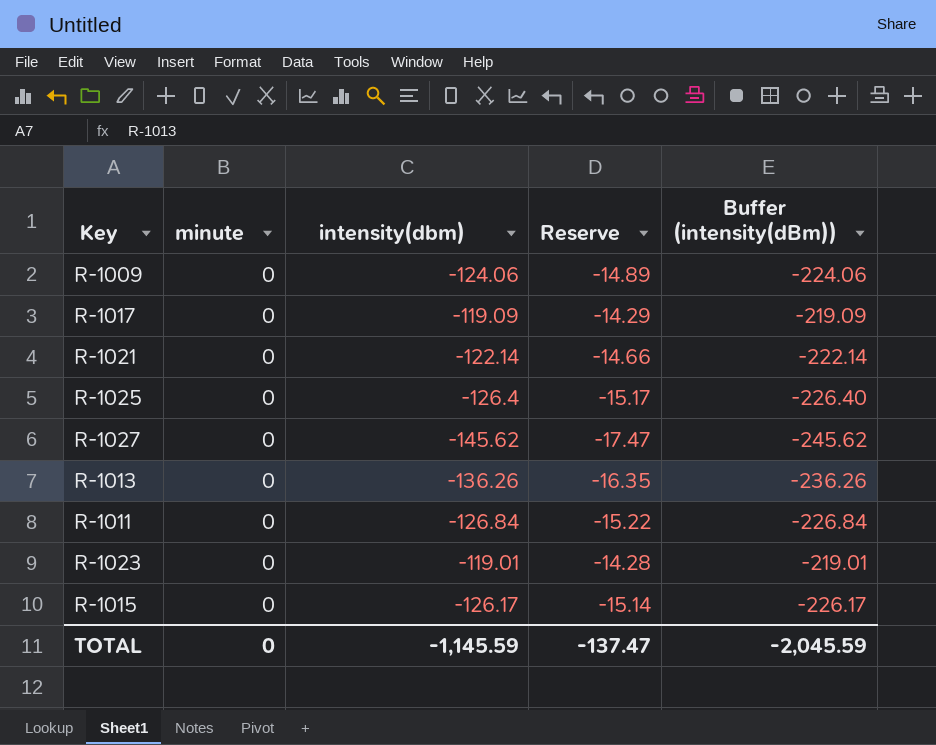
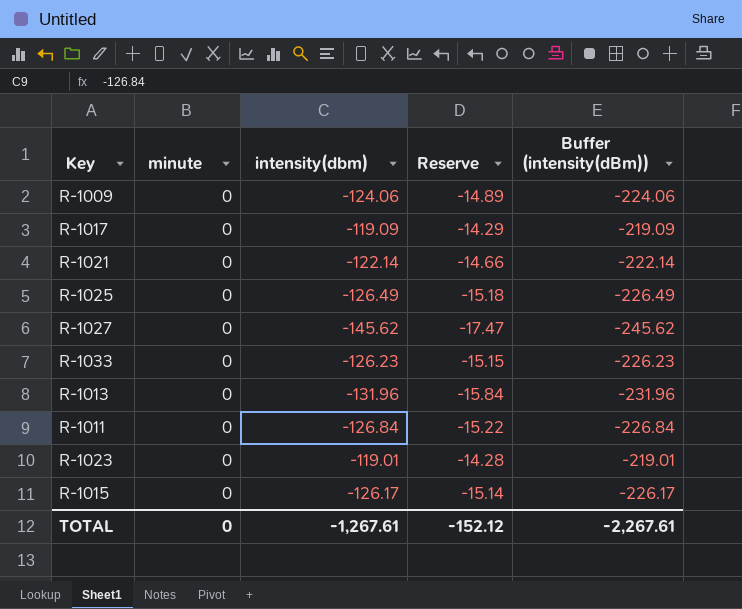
R-1025 | intensity(dbm): -126.4 -> -126.49
R-1025 | Reserve: -15.17 -> -15.18
R-1025 | Buffer (intensity(dBm)): -226.40 -> -226.49
row R-1033: none -> 0 | -126.23 | -15.15 | -226.23
R-1013 | intensity(dbm): -136.26 -> -131.96
R-1013 | Reserve: -16.35 -> -15.84
R-1013 | Buffer (intensity(dBm)): -236.26 -> -231.96
TOTAL | intensity(dbm): -1,145.59 -> -1,267.61
TOTAL | Reserve: -137.47 -> -152.12
TOTAL | Buffer (intensity(dBm)): -2,045.59 -> -2,267.61

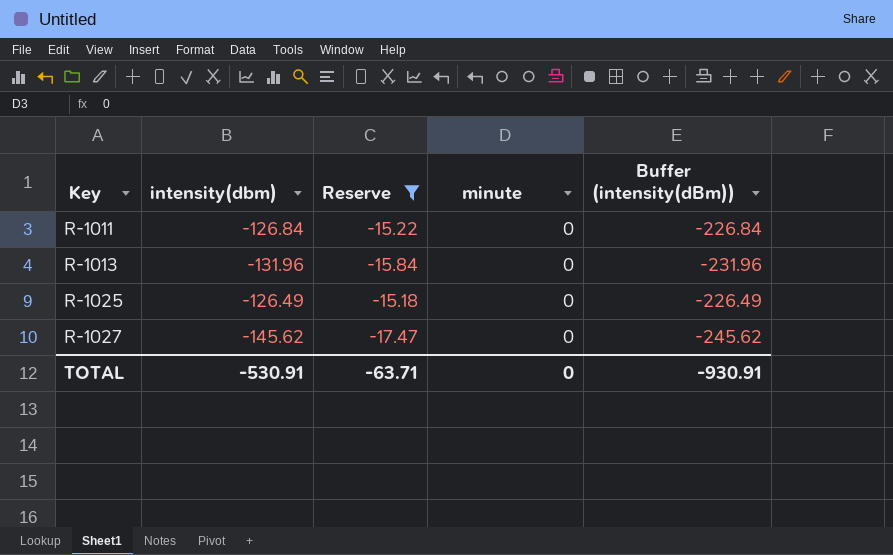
filter: none -> Reserve <= -15.18
row order: none -> Key ascending
column minute | position: 2 -> 4
TOTAL | intensity(dbm): -1,267.61 -> -530.91
TOTAL | Reserve: -152.12 -> -63.71
TOTAL | Buffer (intensity(dBm)): -2,267.61 -> -930.91

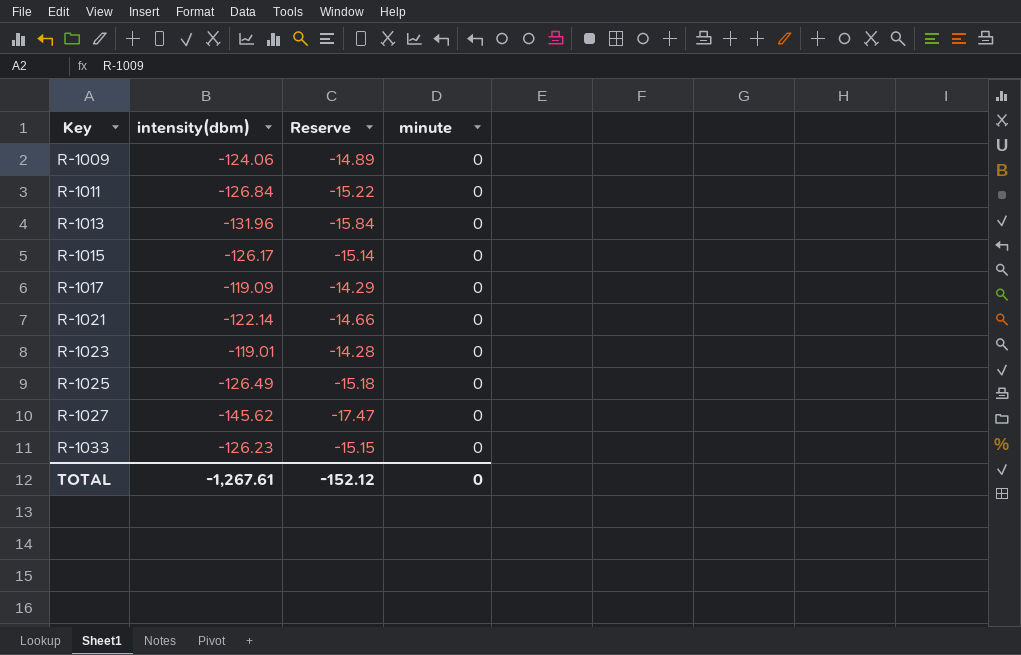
filter: Reserve <= -15.18 -> none
column Buffer (intensity(dBm)) | formula: [intensity(dbm)] - 100 -> none
TOTAL | intensity(dbm): -530.91 -> -1,267.61
TOTAL | Reserve: -63.71 -> -152.12

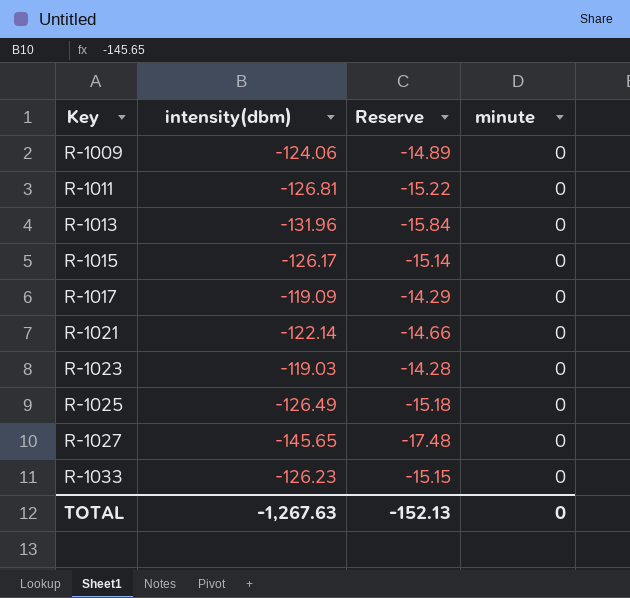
R-1011 | intensity(dbm): -126.84 -> -126.81
R-1023 | intensity(dbm): -119.01 -> -119.03
R-1027 | intensity(dbm): -145.62 -> -145.65
R-1027 | Reserve: -17.47 -> -17.48
TOTAL | intensity(dbm): -1,267.61 -> -1,267.63
TOTAL | Reserve: -152.12 -> -152.13

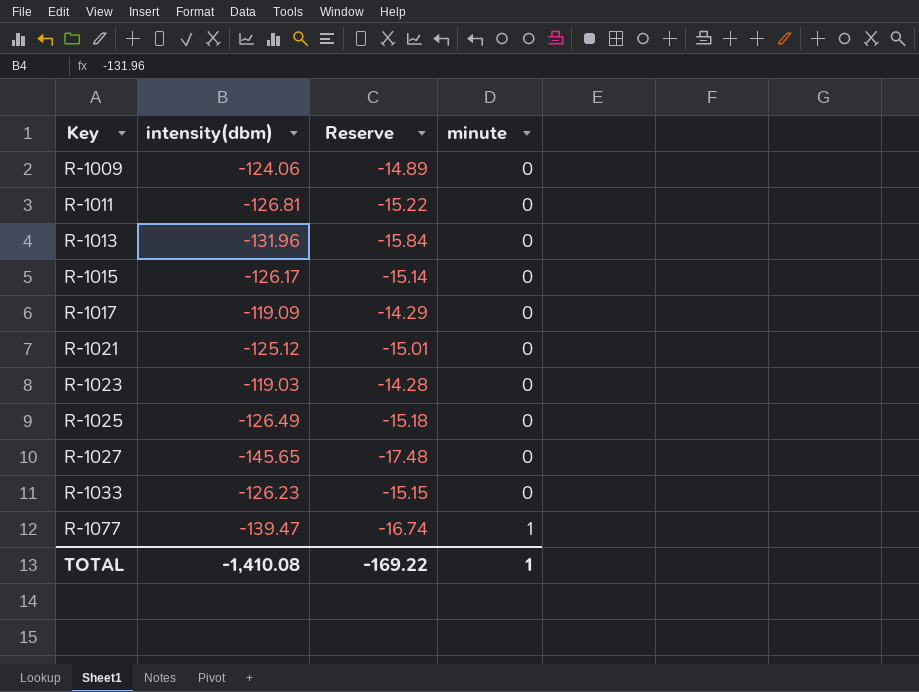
R-1021 | intensity(dbm): -122.14 -> -125.12
R-1021 | Reserve: -14.66 -> -15.01
row R-1077: none -> -139.47 | -16.74 | 1
TOTAL | intensity(dbm): -1,267.63 -> -1,410.08
TOTAL | Reserve: -152.13 -> -169.22
TOTAL | minute: 0 -> 1

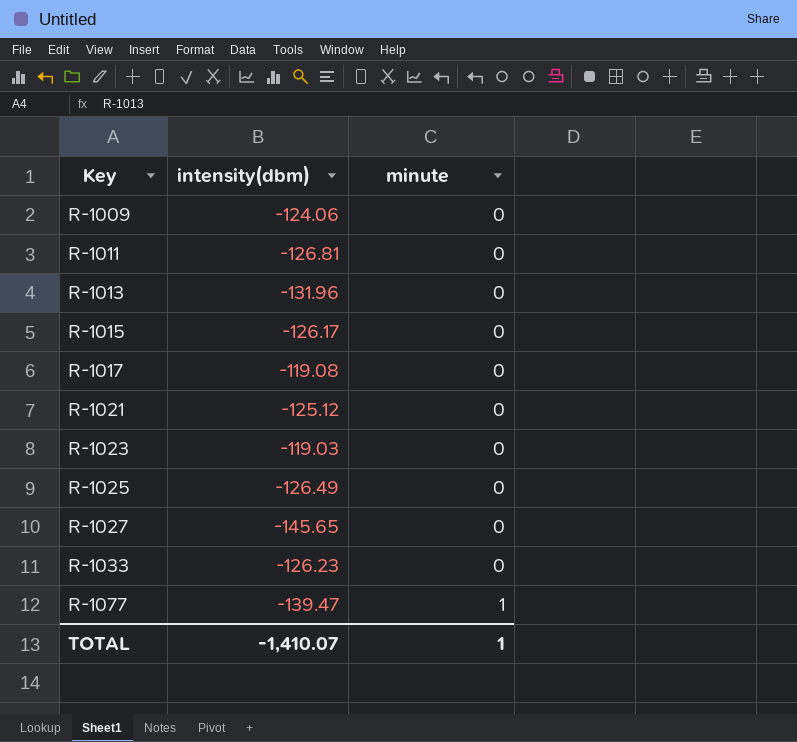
column Reserve | formula: [intensity(dbm)] * 0.12 -> none
R-1017 | intensity(dbm): -119.09 -> -119.08
TOTAL | intensity(dbm): -1,410.08 -> -1,410.07

